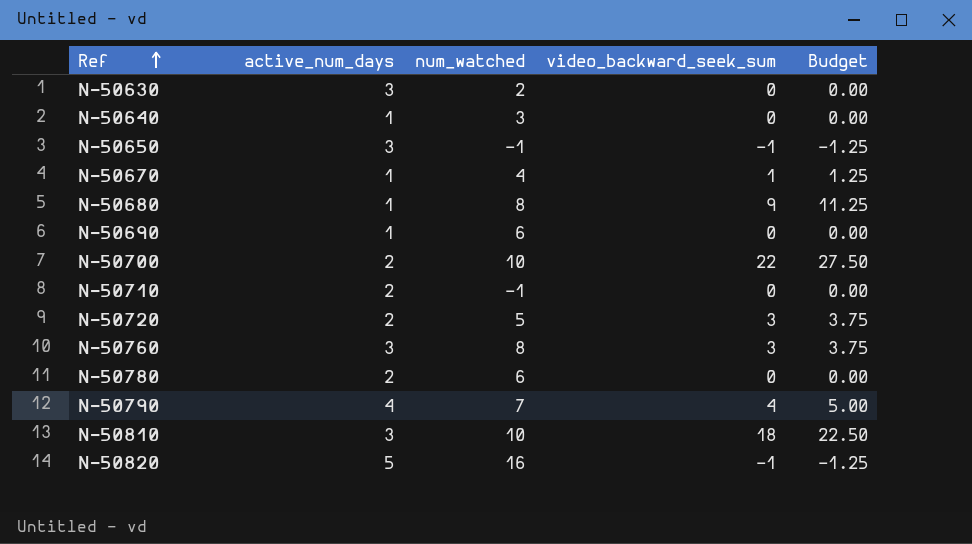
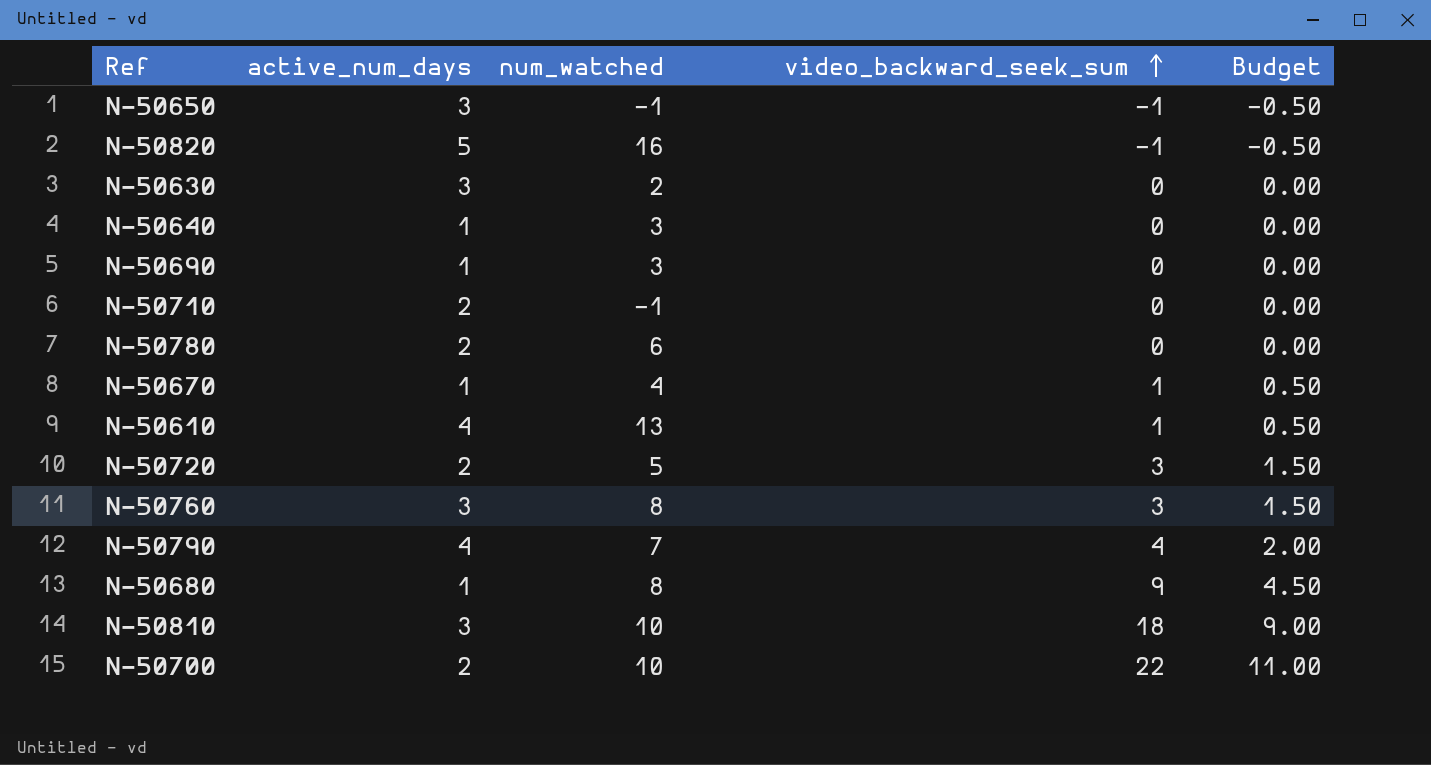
row order: Ref ascending -> video_backward_seek_sum ascending
column Budget | formula: [video_backward_seek_sum] * 1.25 -> [video_backward_seek_sum] * 0.5
N-50690 | num_watched: 6 -> 3
row N-50610: none -> 4 | 13 | 1 | 0.50

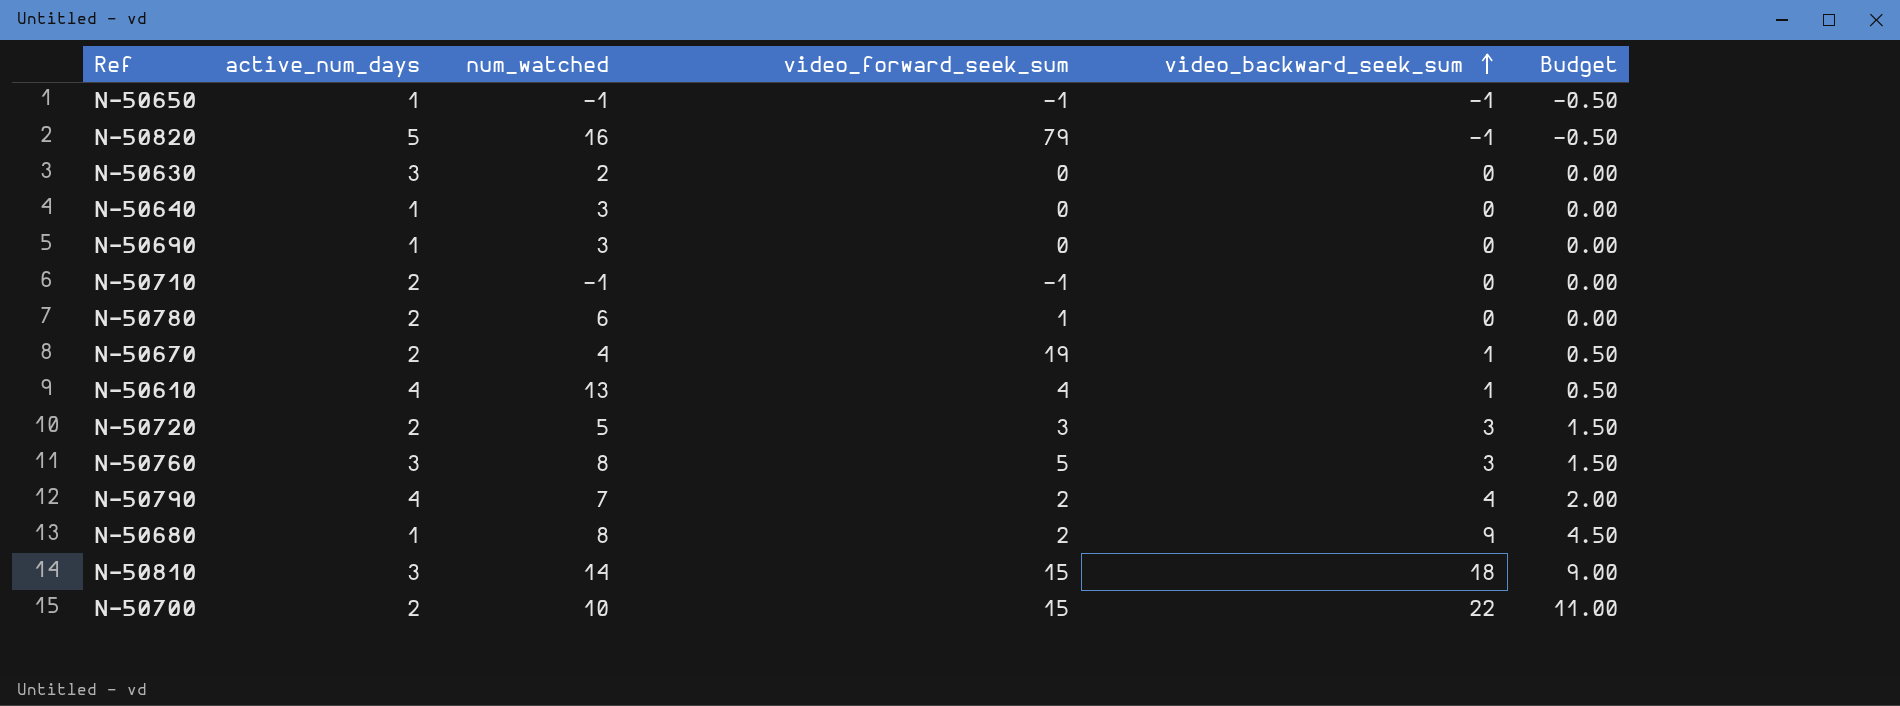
column video_forward_seek_sum | position: none -> 4
N-50650 | active_num_days: 3 -> 1
N-50670 | active_num_days: 1 -> 2
N-50810 | num_watched: 10 -> 14

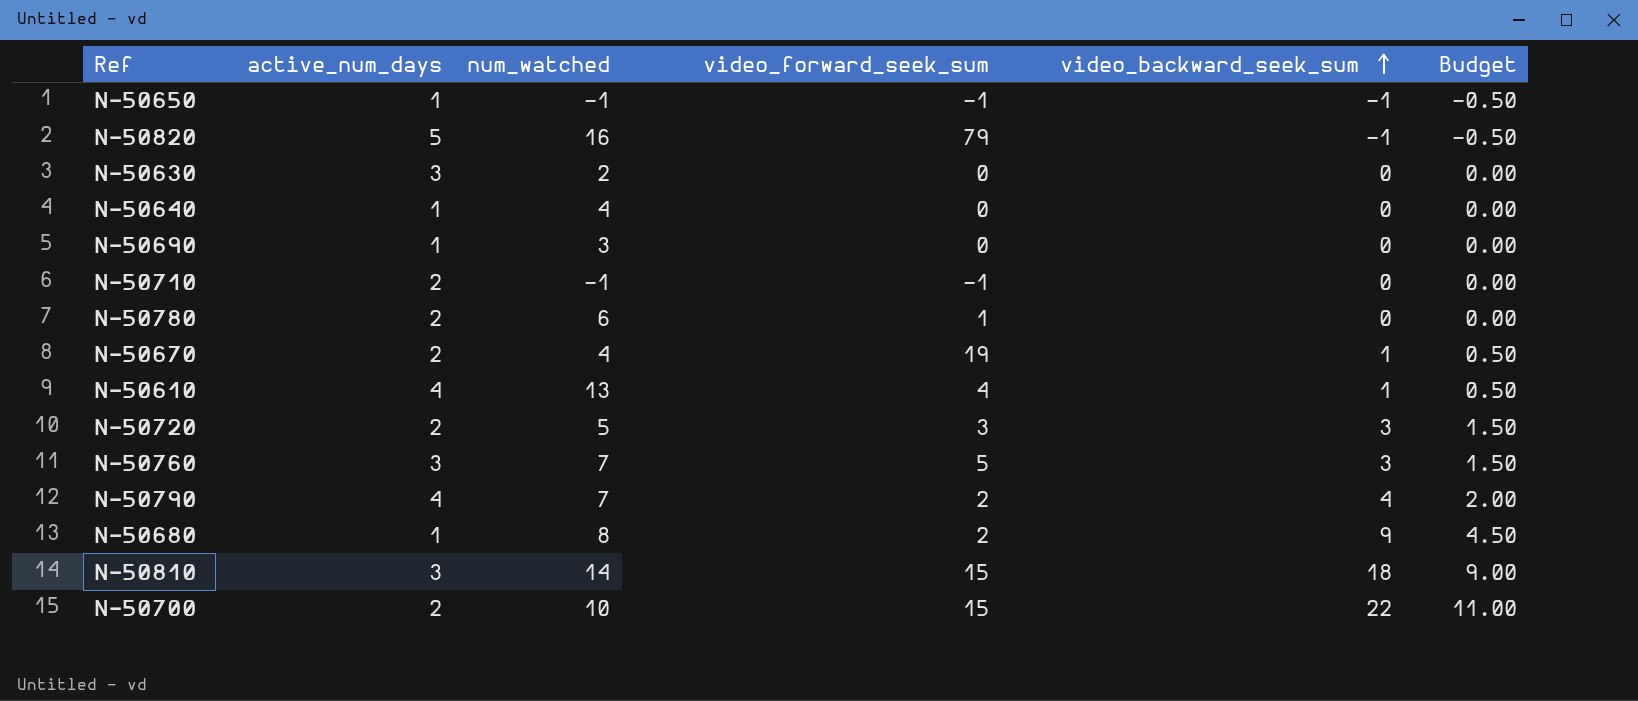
N-50640 | num_watched: 3 -> 4
N-50760 | num_watched: 8 -> 7

